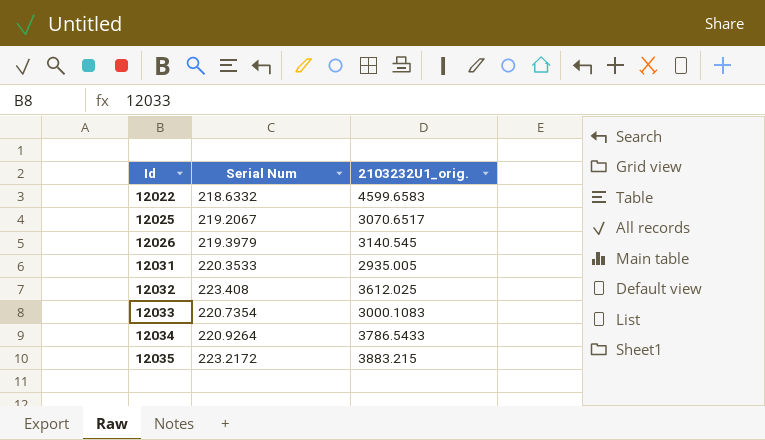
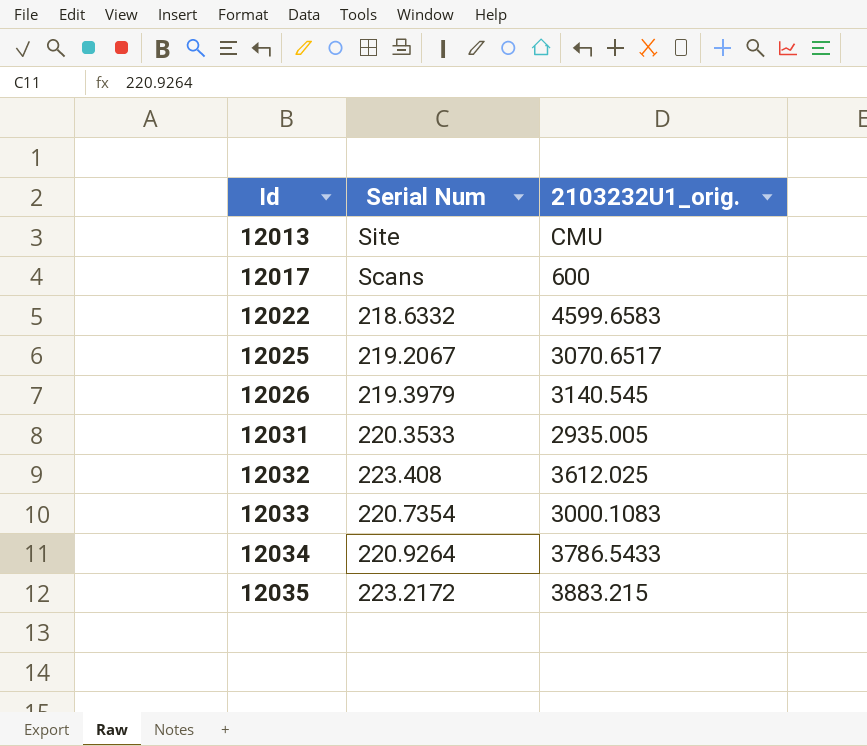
row 12013: none -> Site | CMU
row 12017: none -> Scans | 600

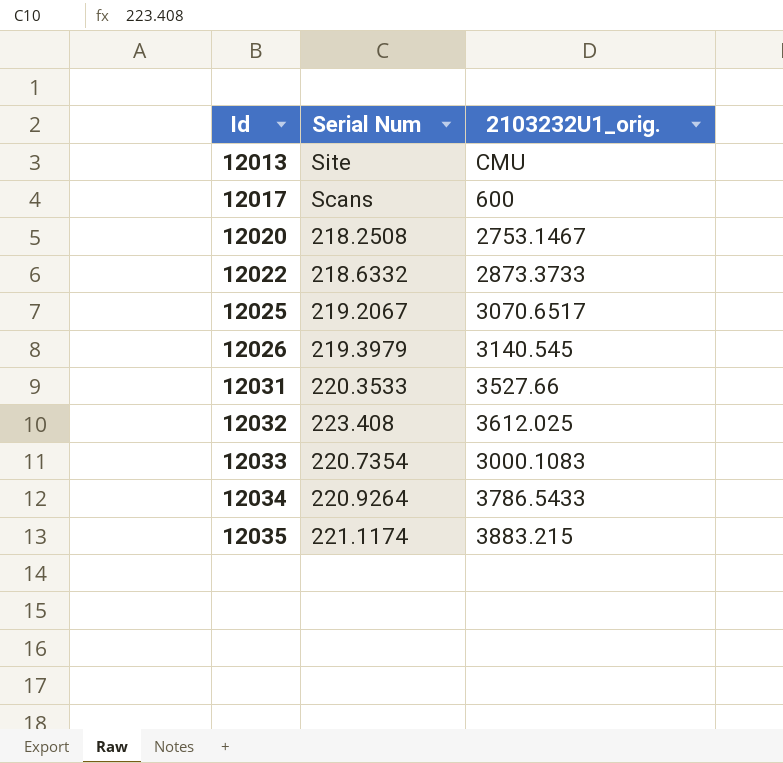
row 12020: none -> 218.2508 | 2753.1467
12022 | 2103232U1_orig.: 4599.6583 -> 2873.3733
12031 | 2103232U1_orig.: 2935.005 -> 3527.66
12035 | Serial Num: 223.2172 -> 221.1174

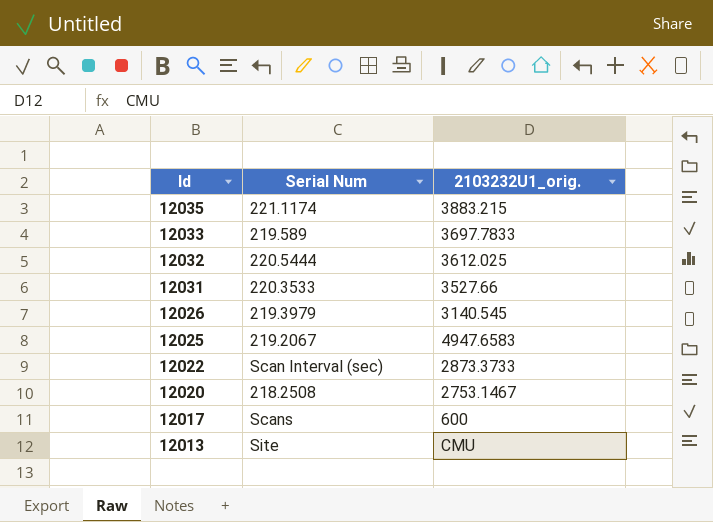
row order: Id ascending -> Id descending
row 12034: 220.9264 | 3786.5433 -> none
12033 | Serial Num: 220.7354 -> 219.589
12033 | 2103232U1_orig.: 3000.1083 -> 3697.7833
12032 | Serial Num: 223.408 -> 220.5444
12025 | 2103232U1_orig.: 3070.6517 -> 4947.6583
12022 | Serial Num: 218.6332 -> Scan Interval (sec)

